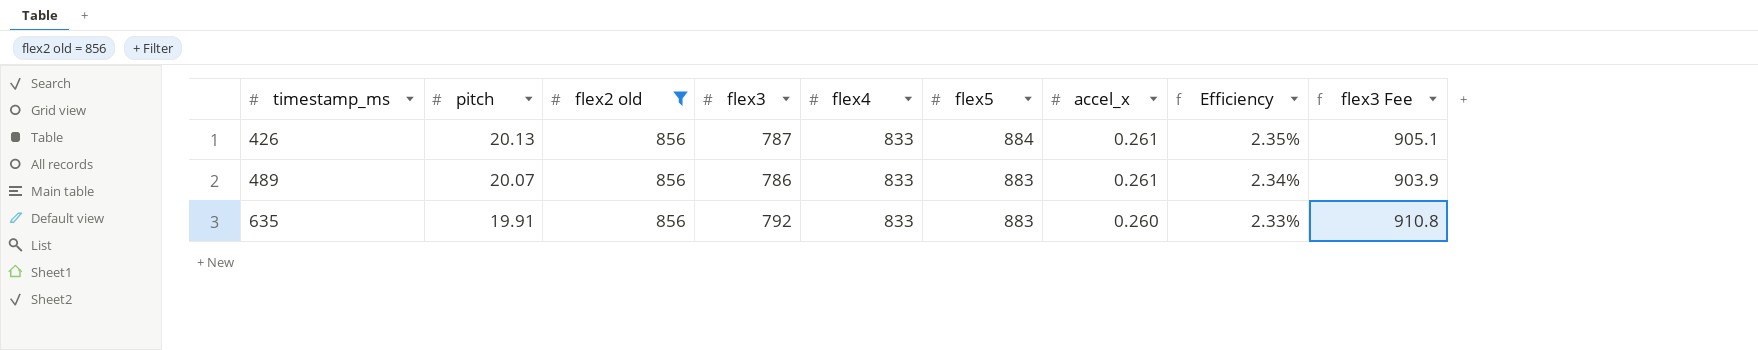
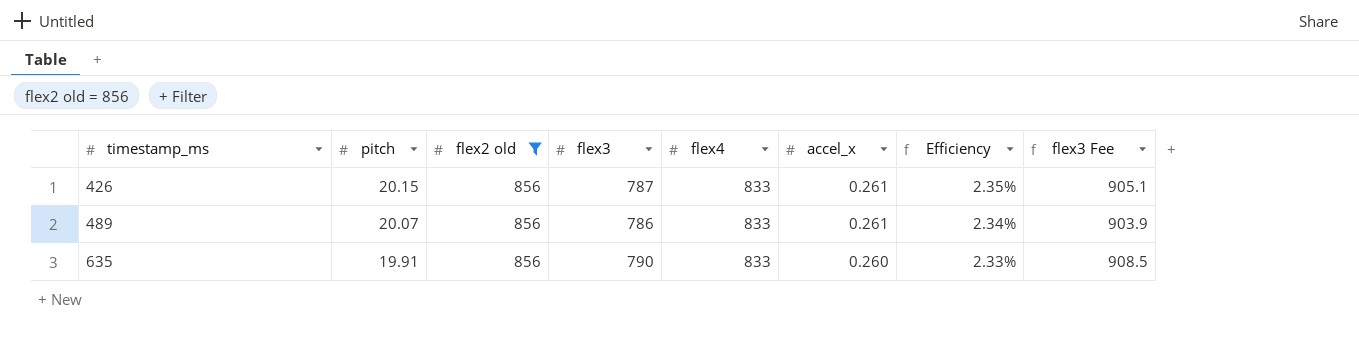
column flex5 | position: 6 -> none
426 | pitch: 20.13 -> 20.15
635 | flex3: 792 -> 790
635 | flex3 Fee: 910.8 -> 908.5

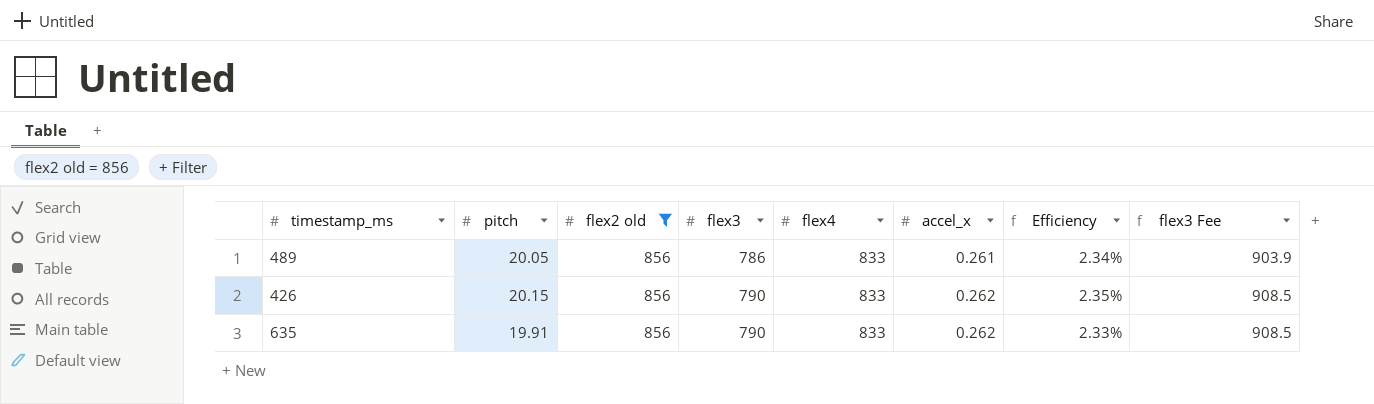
row order: timestamp_ms ascending -> flex3 ascending
489 | pitch: 20.07 -> 20.05
426 | flex3: 787 -> 790
426 | accel_x: 0.261 -> 0.262
426 | flex3 Fee: 905.1 -> 908.5
635 | accel_x: 0.260 -> 0.262

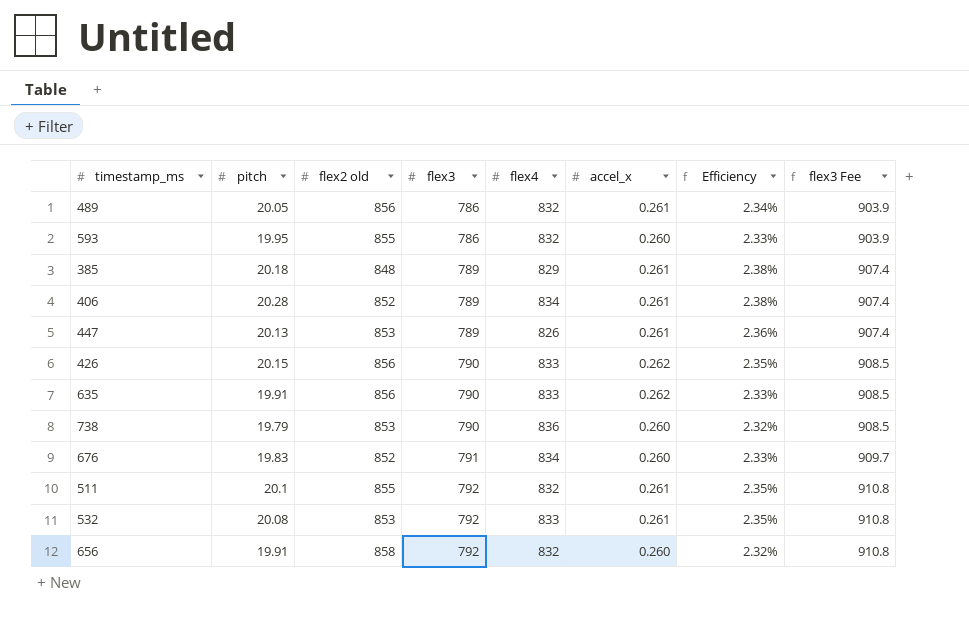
filter: flex2 old = 856 -> none
489 | flex4: 833 -> 832

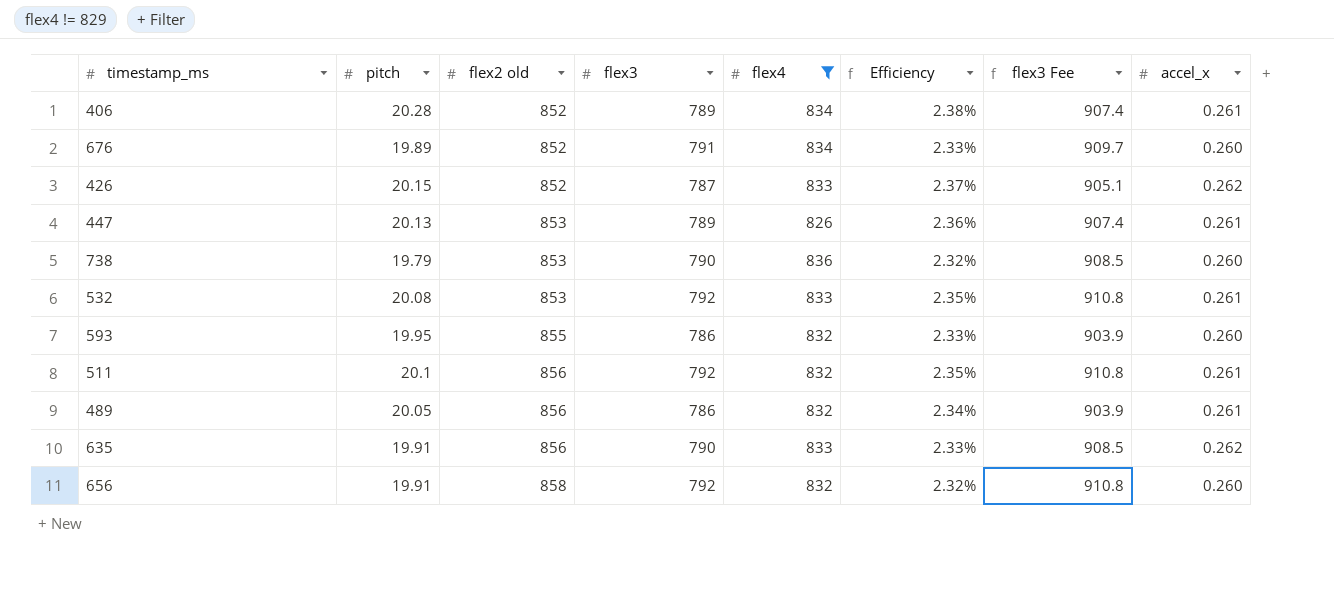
filter: none -> flex4 != 829
row order: flex3 ascending -> flex2 old ascending
column accel_x | position: 6 -> 8
676 | pitch: 19.83 -> 19.89
426 | flex2 old: 856 -> 852
426 | flex3: 790 -> 787
426 | Efficiency: 2.35% -> 2.37%
426 | flex3 Fee: 908.5 -> 905.1
511 | flex2 old: 855 -> 856

